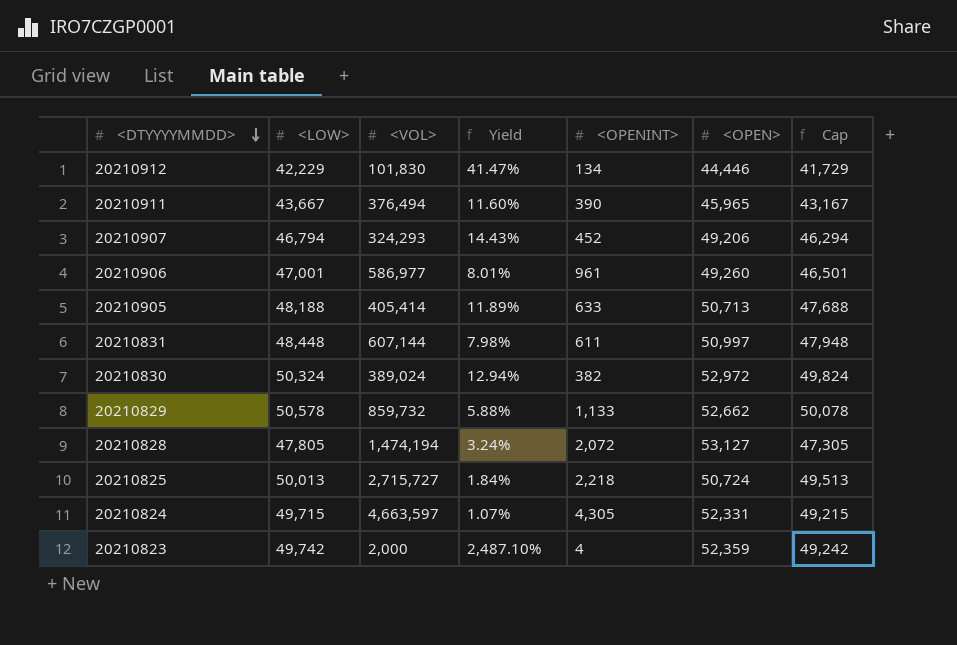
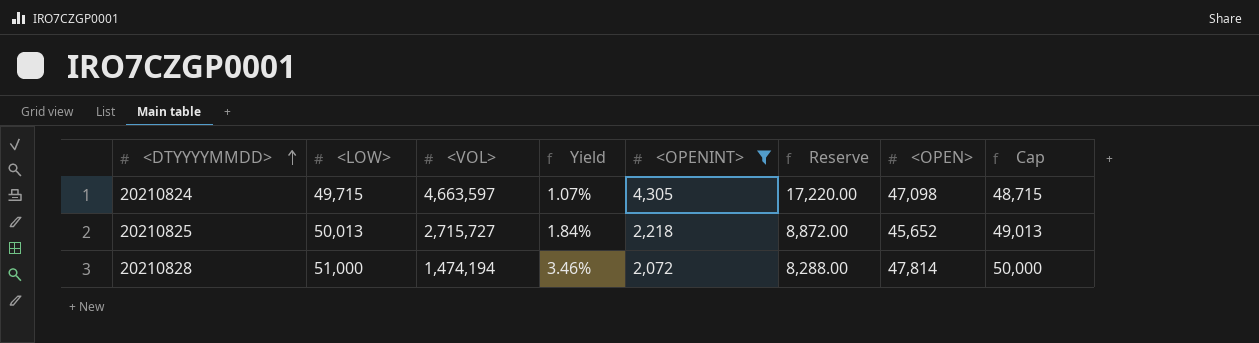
filter: none -> <OPENINT> >= 2,072
row order: <DTYYYYMMDD> descending -> <DTYYYYMMDD> ascending
column Reserve | formula: none -> [<OPENINT>] * 4
column Cap | formula: [<LOW>] - 500 -> [<LOW>] - 1000
20210824 | <OPEN>: 52,331 -> 47,098
20210825 | <OPEN>: 50,724 -> 45,652
20210828 | <LOW>: 47,805 -> 51,000
20210828 | Yield: 3.24% -> 3.46%
20210828 | <OPEN>: 53,127 -> 47,814

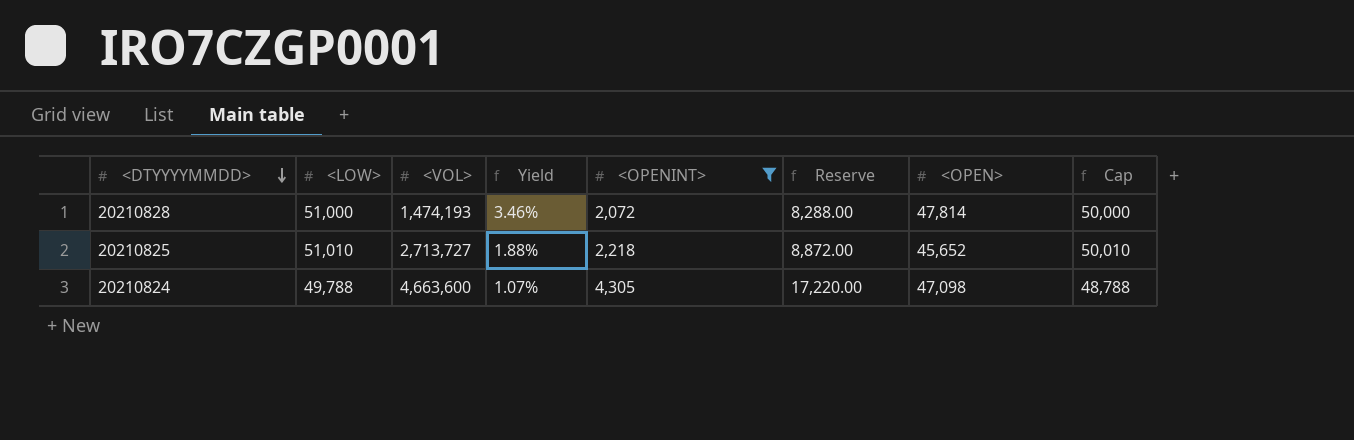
row order: <DTYYYYMMDD> ascending -> <DTYYYYMMDD> descending
20210828 | <VOL>: 1,474,194 -> 1,474,193
20210825 | <LOW>: 50,013 -> 51,010
20210825 | <VOL>: 2,715,727 -> 2,713,727
20210825 | Yield: 1.84% -> 1.88%
20210825 | Cap: 49,013 -> 50,010
20210824 | <LOW>: 49,715 -> 49,788
20210824 | <VOL>: 4,663,597 -> 4,663,600
20210824 | Cap: 48,715 -> 48,788

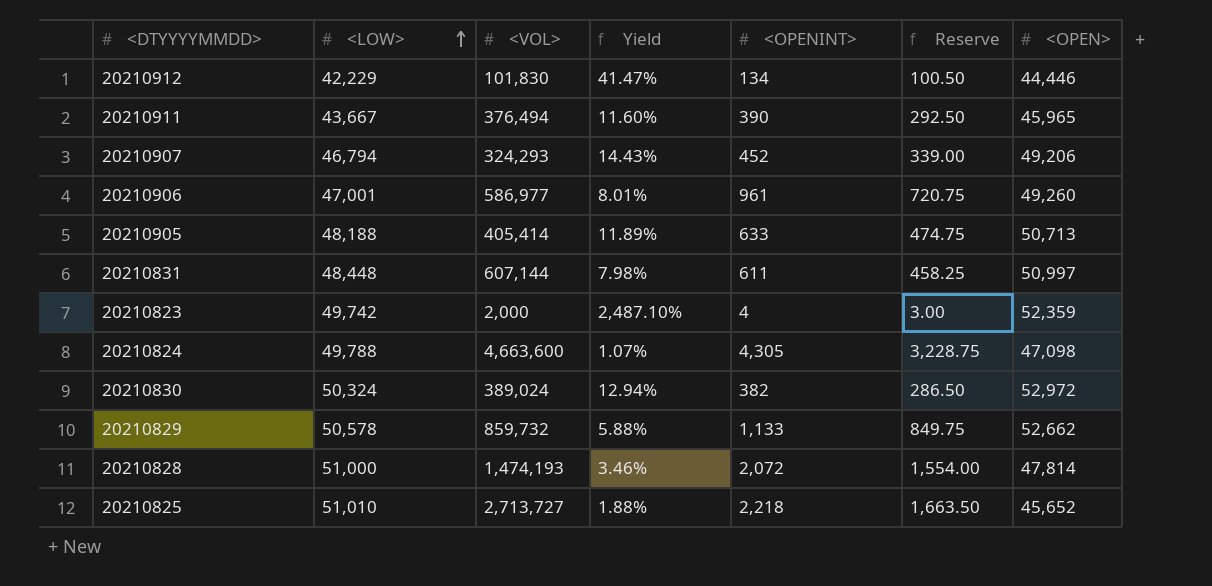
filter: <OPENINT> >= 2,072 -> none
row order: <DTYYYYMMDD> descending -> <LOW> ascending
column Cap | formula: [<LOW>] - 1000 -> none
column Reserve | formula: [<OPENINT>] * 4 -> [<OPENINT>] * 0.75

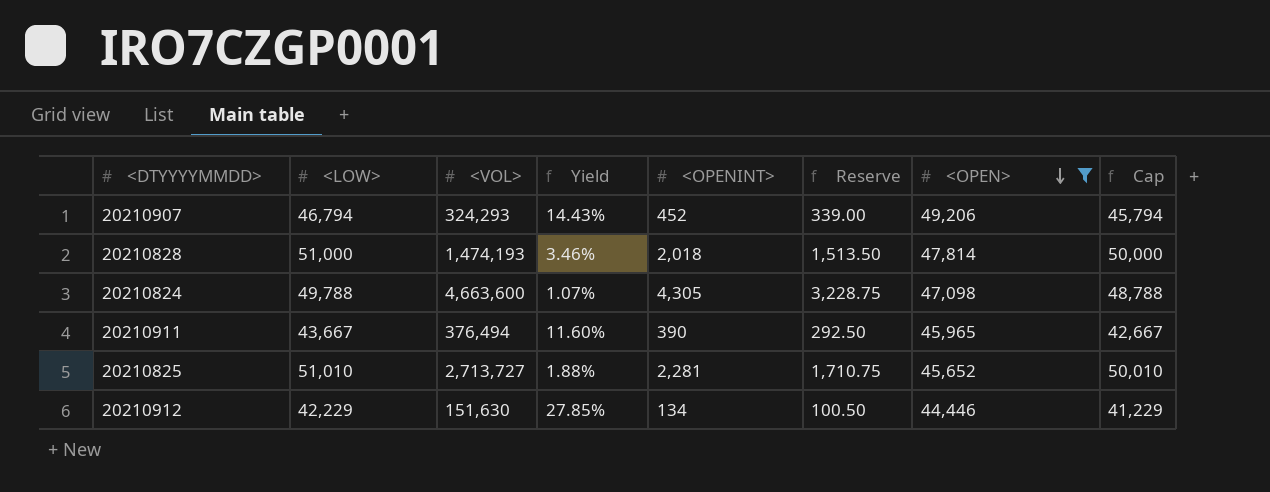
filter: none -> <OPEN> <= 49,206
row order: <LOW> ascending -> <OPEN> descending
column Cap | formula: none -> [<LOW>] - 1000
20210828 | <OPENINT>: 2,072 -> 2,018
20210828 | Reserve: 1,554.00 -> 1,513.50
20210825 | <OPENINT>: 2,218 -> 2,281
20210825 | Reserve: 1,663.50 -> 1,710.75
20210912 | <VOL>: 101,830 -> 151,630
20210912 | Yield: 41.47% -> 27.85%

